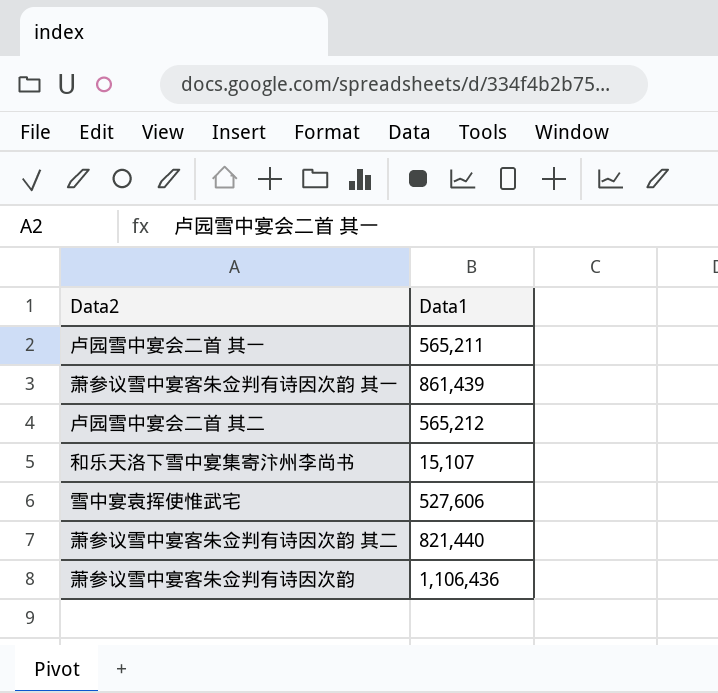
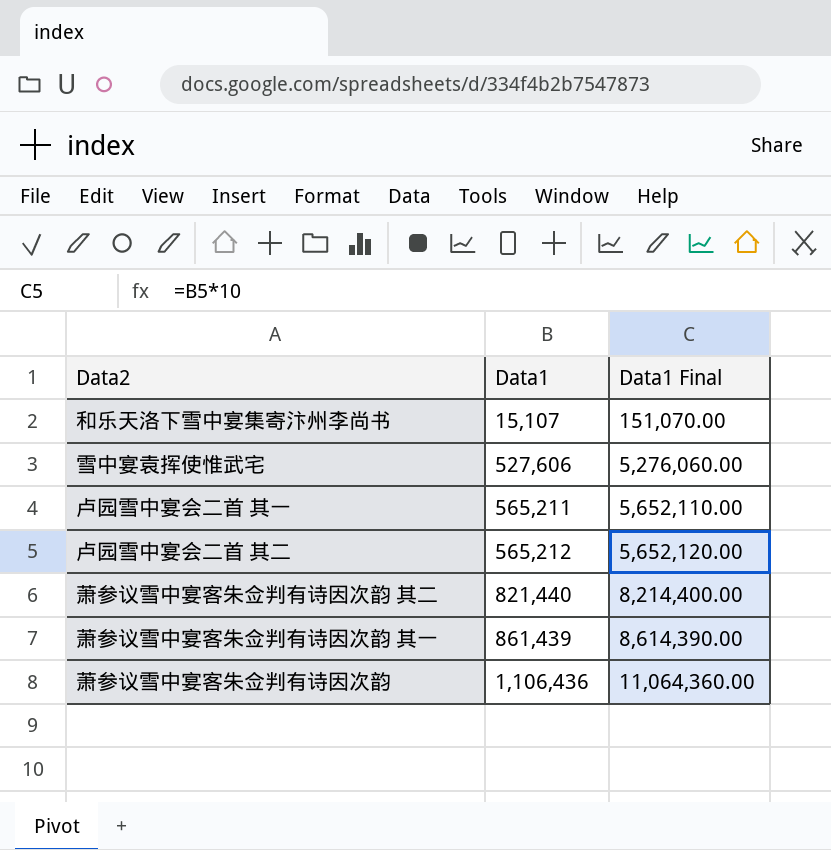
row order: none -> Data1 ascending
column Data1 Final | formula: none -> [Data1] * 10

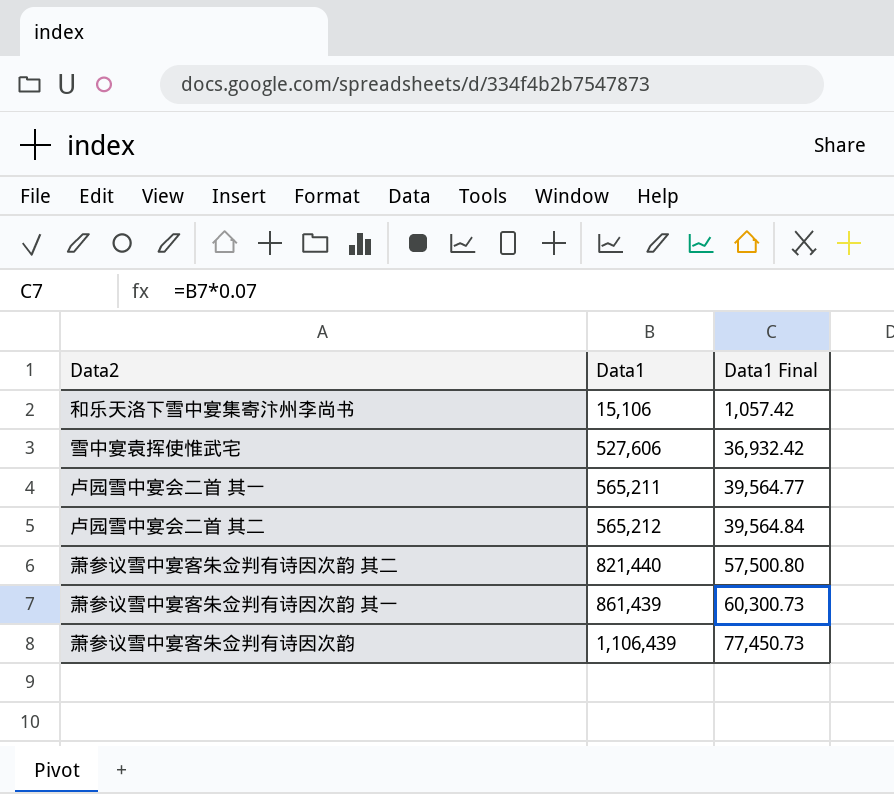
column Data1 Final | formula: [Data1] * 10 -> [Data1] * 0.07
和乐天洛下雪中宴集寄汴州李尚书 | Data1: 15,107 -> 15,106
萧参议雪中宴客朱佥判有诗因次韵 | Data1: 1,106,436 -> 1,106,439

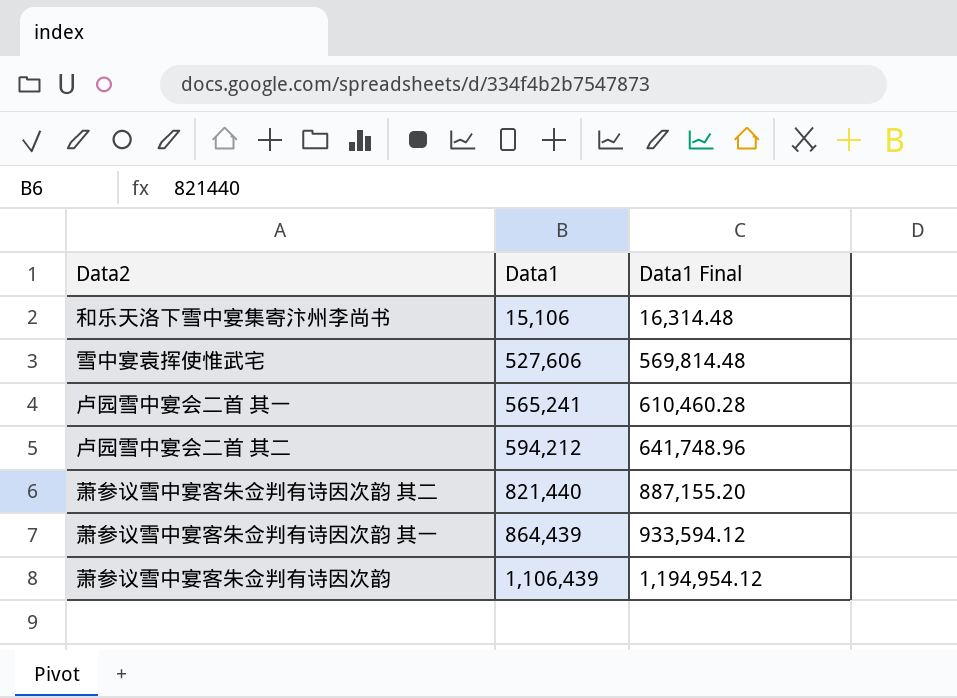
column Data1 Final | formula: [Data1] * 0.07 -> [Data1] * 1.08
卢园雪中宴会二首 其一 | Data1: 565,211 -> 565,241
卢园雪中宴会二首 其二 | Data1: 565,212 -> 594,212
萧参议雪中宴客朱佥判有诗因次韵 其一 | Data1: 861,439 -> 864,439

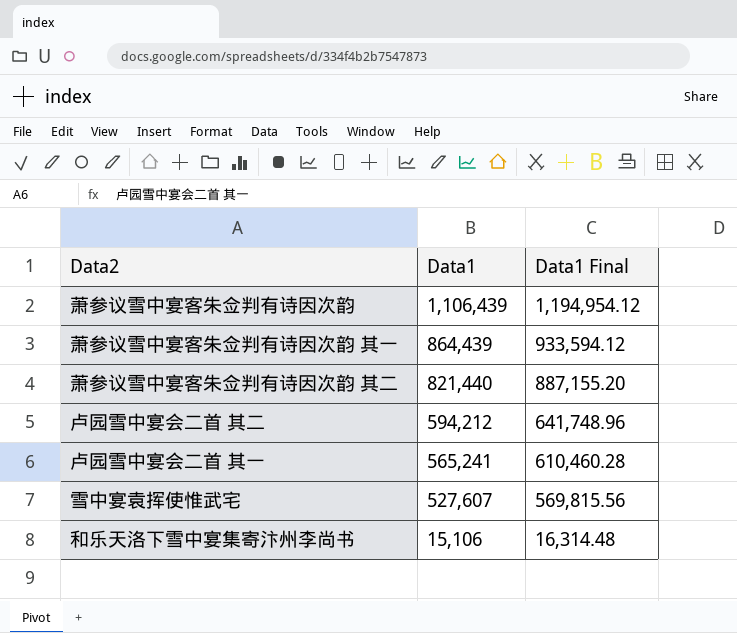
row order: Data1 ascending -> Data1 descending
雪中宴袁挥使惟武宅 | Data1: 527,606 -> 527,607
雪中宴袁挥使惟武宅 | Data1 Final: 569,814.48 -> 569,815.56

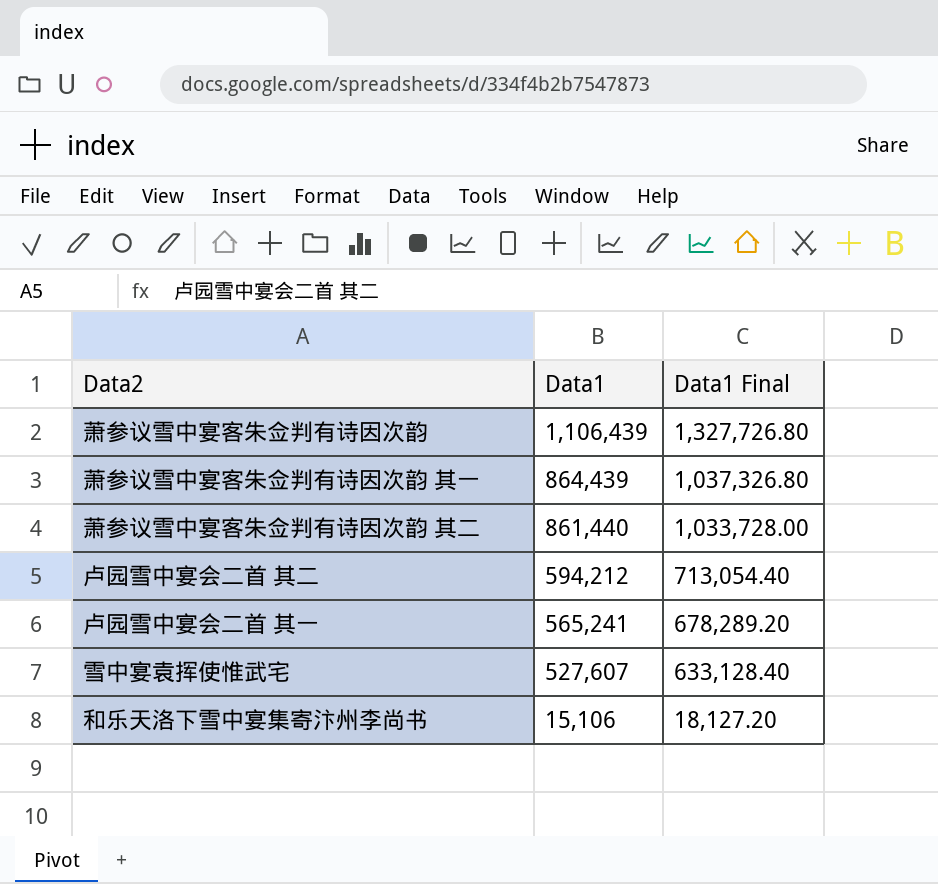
column Data1 Final | formula: [Data1] * 1.08 -> [Data1] * 1.2
萧参议雪中宴客朱佥判有诗因次韵 其二 | Data1: 821,440 -> 861,440

